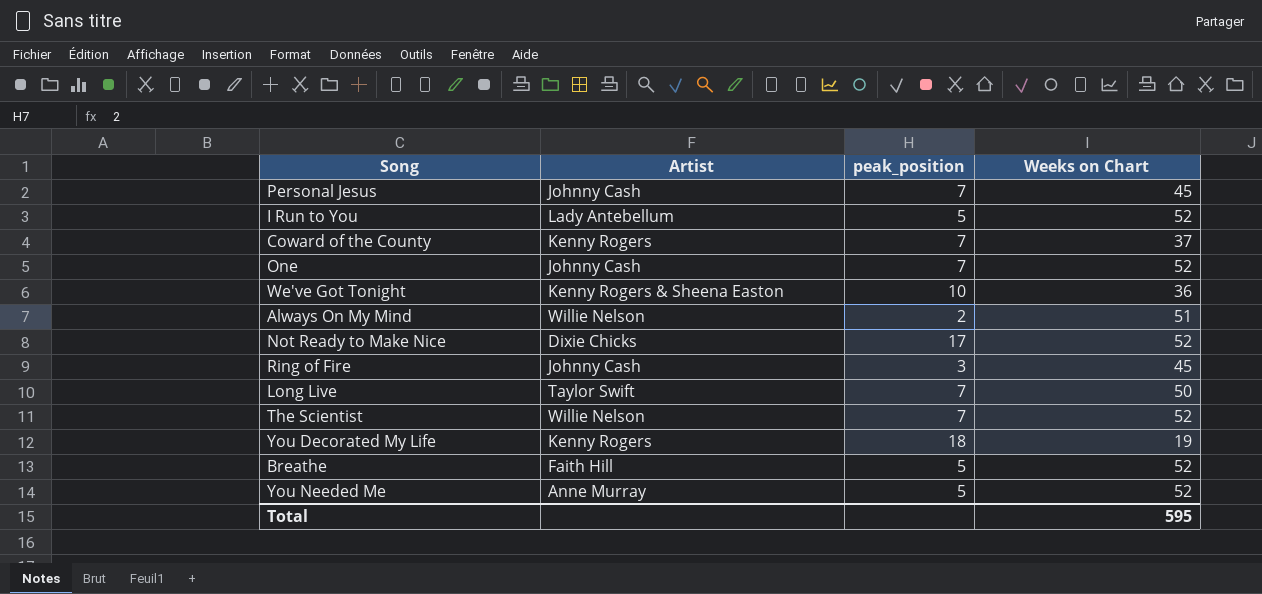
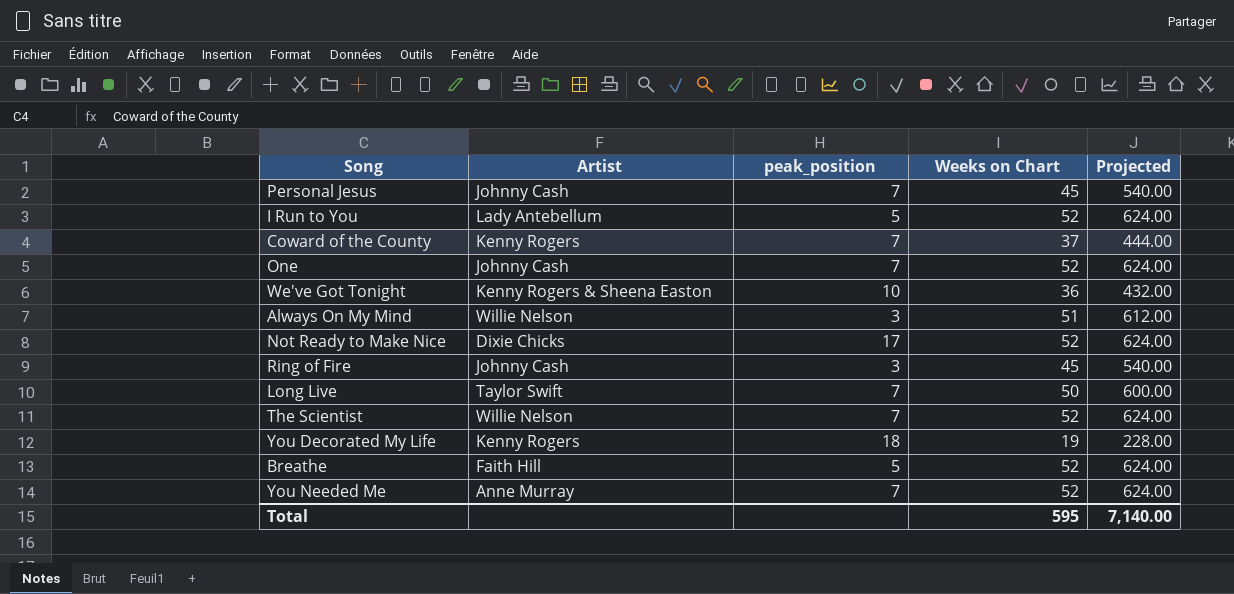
column Projected | formula: none -> [Weeks on Chart] * 12
Always On My Mind | peak_position: 2 -> 3
You Needed Me | peak_position: 5 -> 7

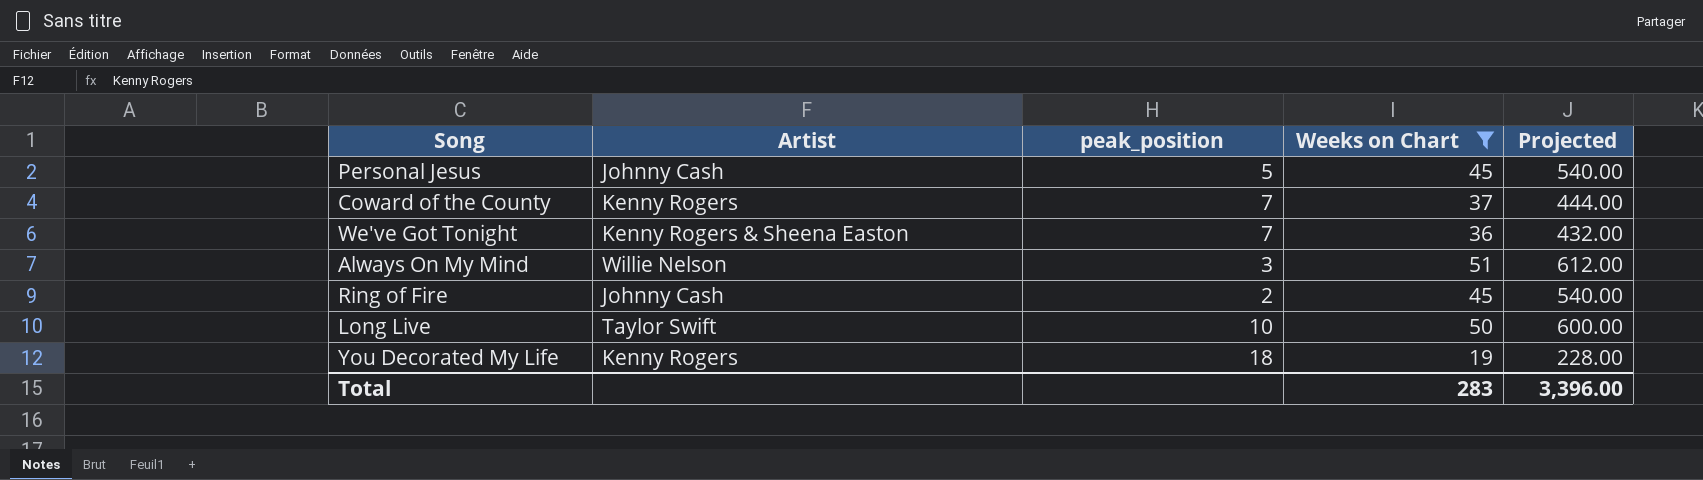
filter: none -> Weeks on Chart != 52
Personal Jesus | peak_position: 7 -> 5
We've Got Tonight | peak_position: 10 -> 7
Ring of Fire | peak_position: 3 -> 2
Long Live | peak_position: 7 -> 10
Total | Weeks on Chart: 595 -> 283
Total | Projected: 7,140.00 -> 3,396.00

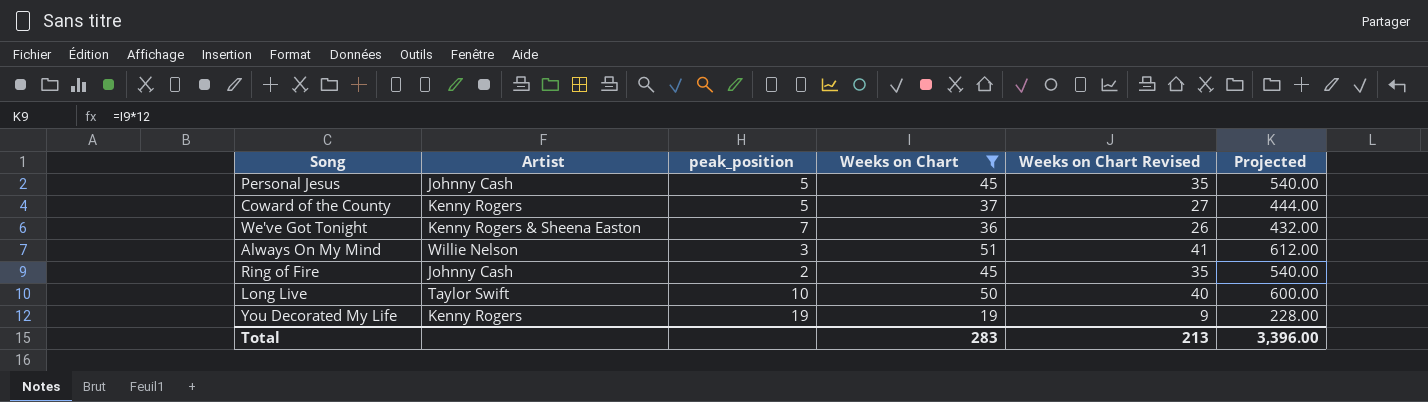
column Weeks on Chart Revised | formula: none -> [Weeks on Chart] - 10
Coward of the County | peak_position: 7 -> 5
You Decorated My Life | peak_position: 18 -> 19

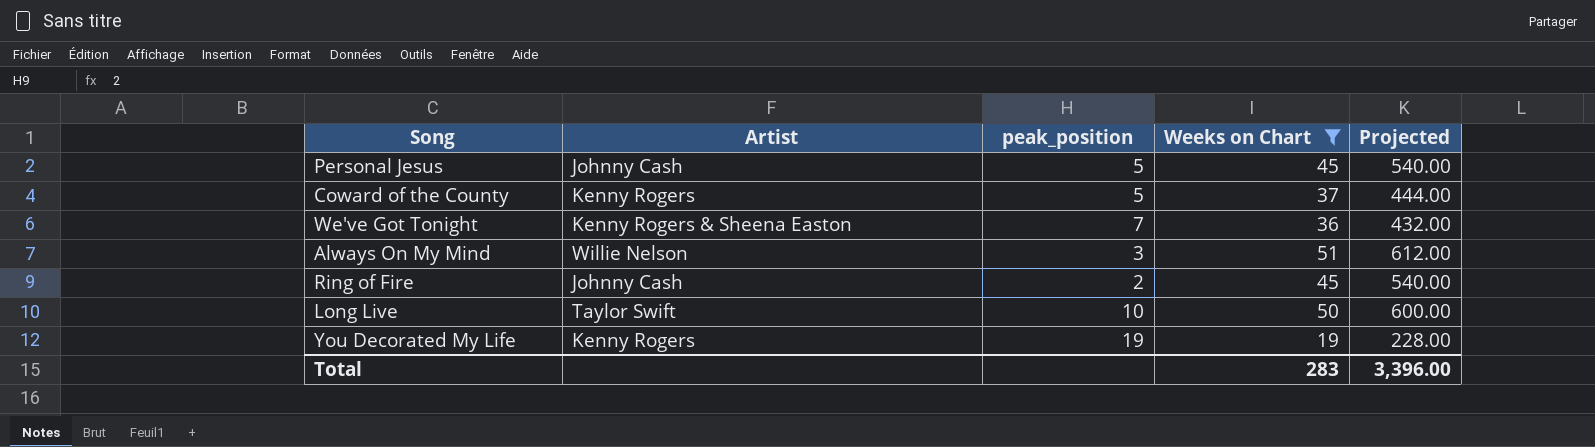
column Weeks on Chart Revised | formula: [Weeks on Chart] - 10 -> none

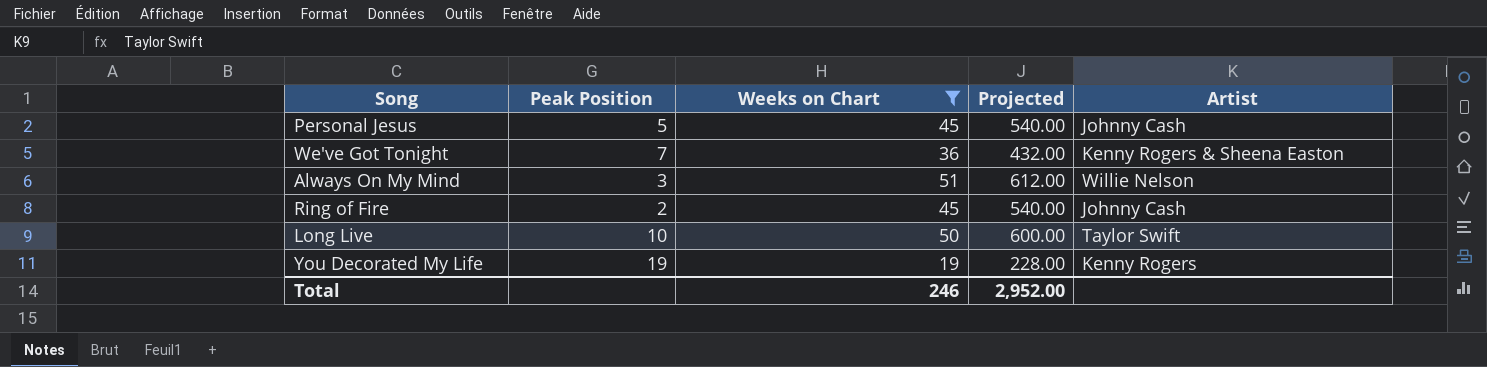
column name: peak_position -> Peak Position
column Artist | position: 2 -> 5
row Coward of the County: Kenny Rogers | 5 | 37 | 444.00 -> none
Total | Weeks on Chart: 283 -> 246
Total | Projected: 3,396.00 -> 2,952.00

